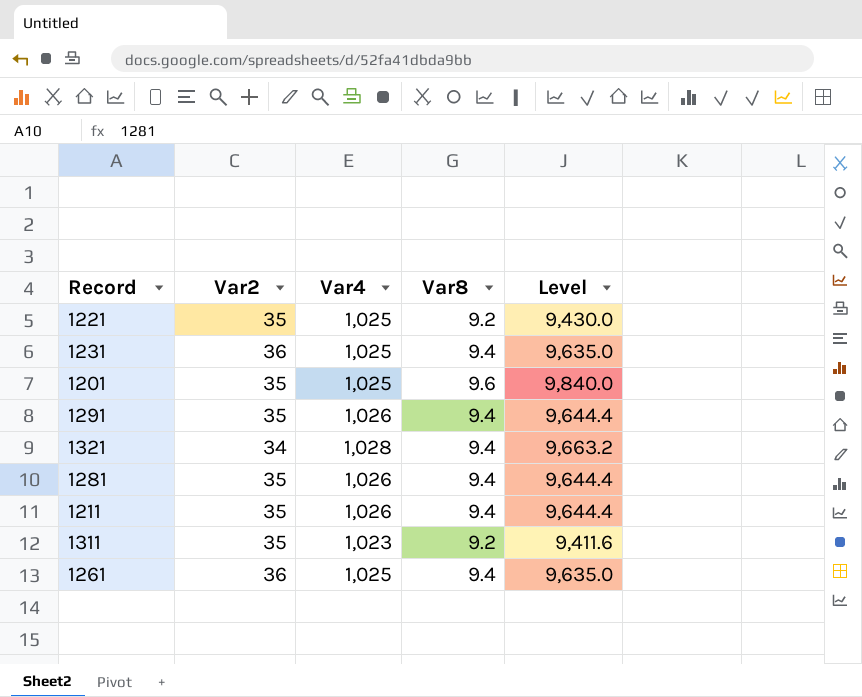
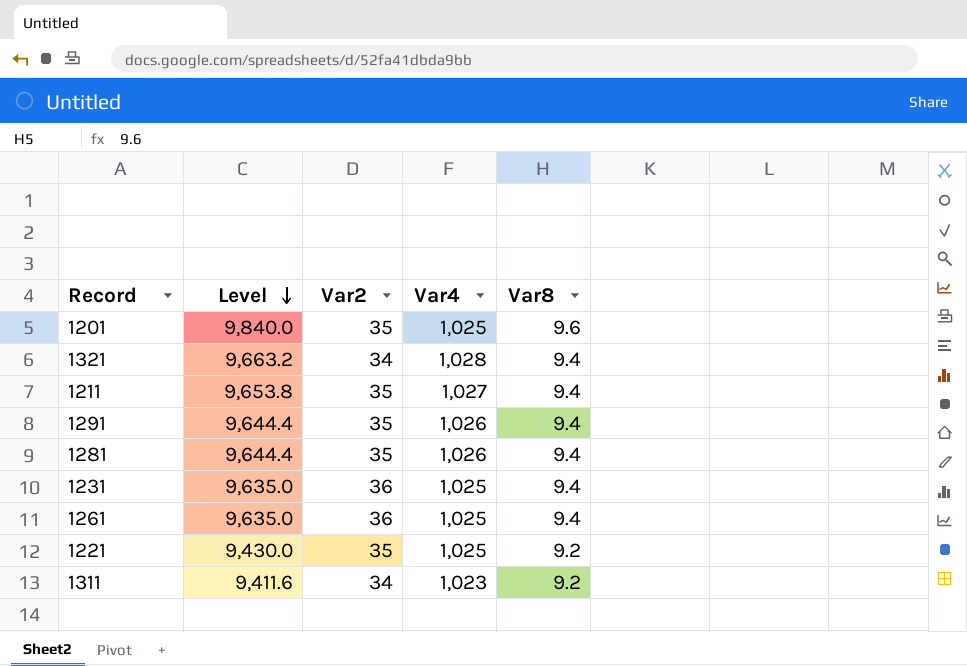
row order: none -> Level descending
column Level | position: 5 -> 2
1211 | Level: 9,644.4 -> 9,653.8
1211 | Var4: 1,026 -> 1,027
1311 | Var2: 35 -> 34

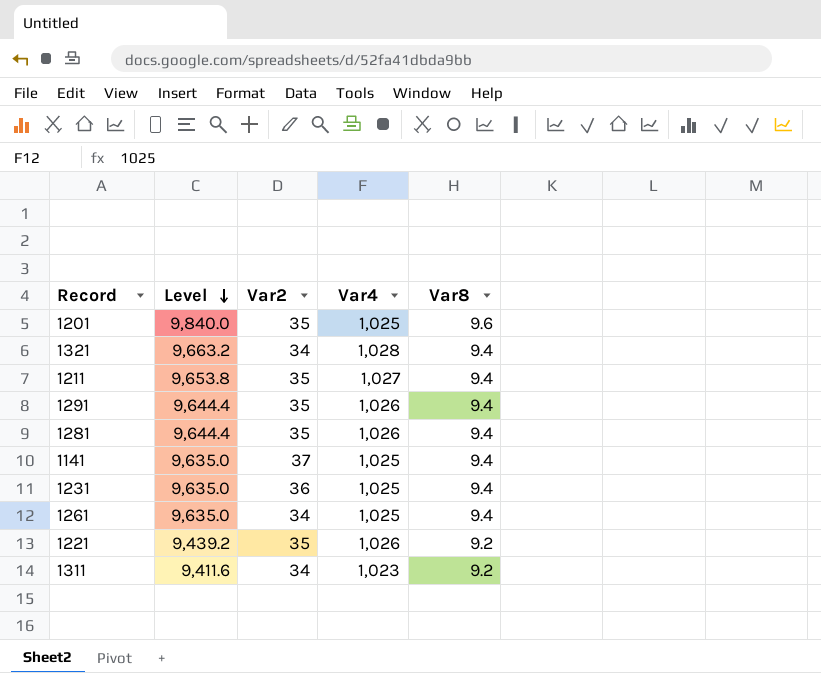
row 1141: none -> 9,635.0 | 37 | 1,025 | 9.4
1261 | Var2: 36 -> 34
1221 | Level: 9,430.0 -> 9,439.2
1221 | Var4: 1,025 -> 1,026

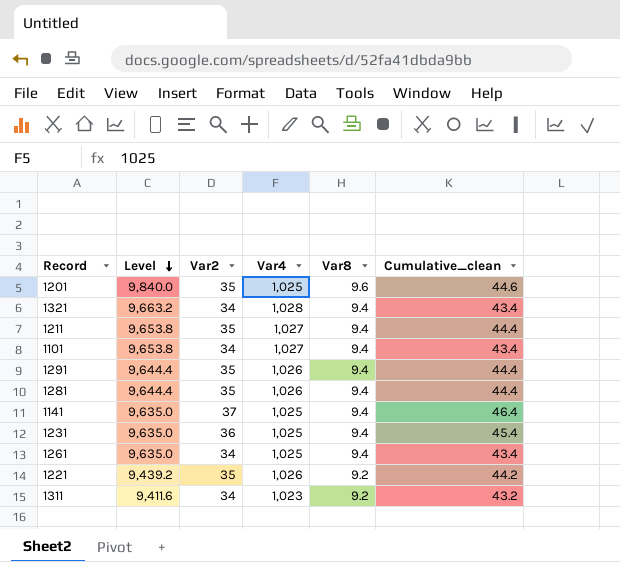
column Cumulative_clean | formula: none -> [Var2] + [Var8]
row 1101: none -> 9,653.8 | 34 | 1,027 | 9.4 | 43.4

